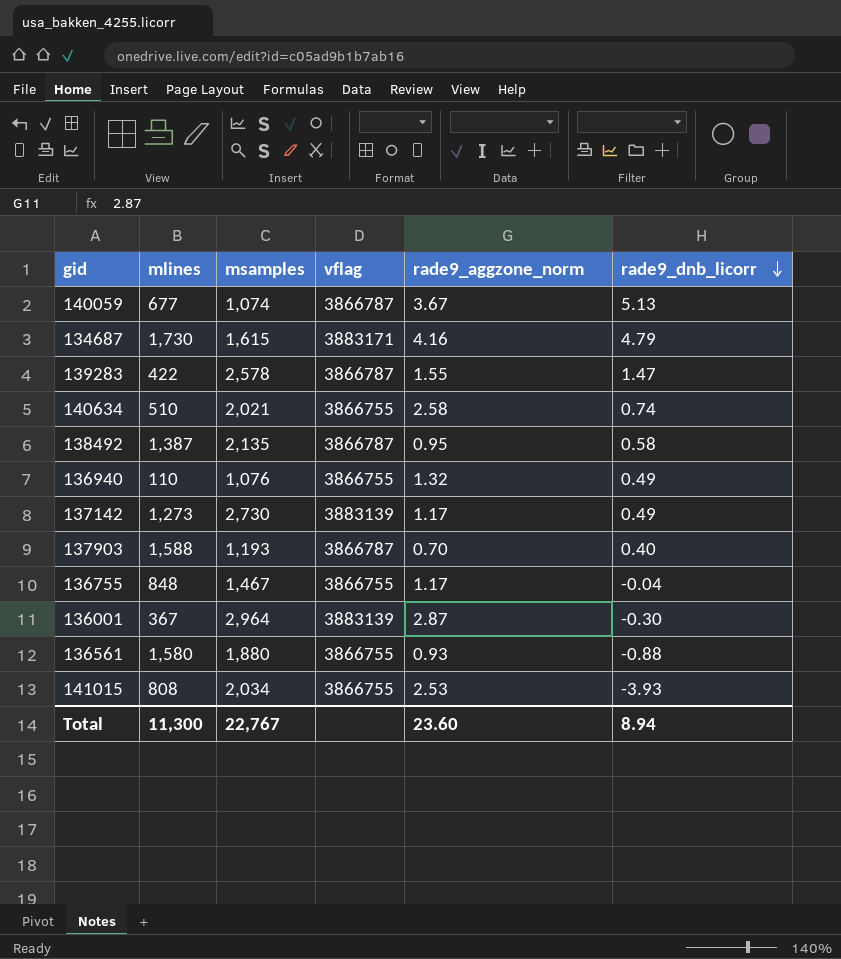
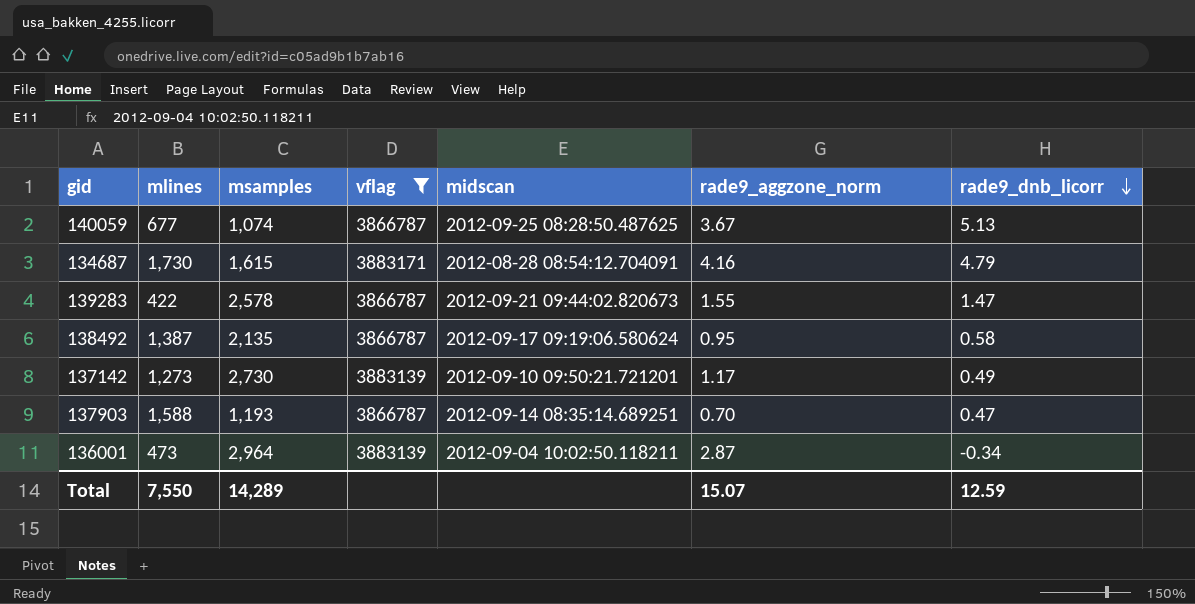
filter: none -> vflag != 3866755
column midscan | position: none -> 5
137903 | rade9_dnb_licorr: 0.40 -> 0.47
136001 | mlines: 367 -> 473
136001 | rade9_dnb_licorr: -0.30 -> -0.34
Total | mlines: 11,300 -> 7,550
Total | msamples: 22,767 -> 14,289
Total | rade9_aggzone_norm: 23.60 -> 15.07
Total | rade9_dnb_licorr: 8.94 -> 12.59

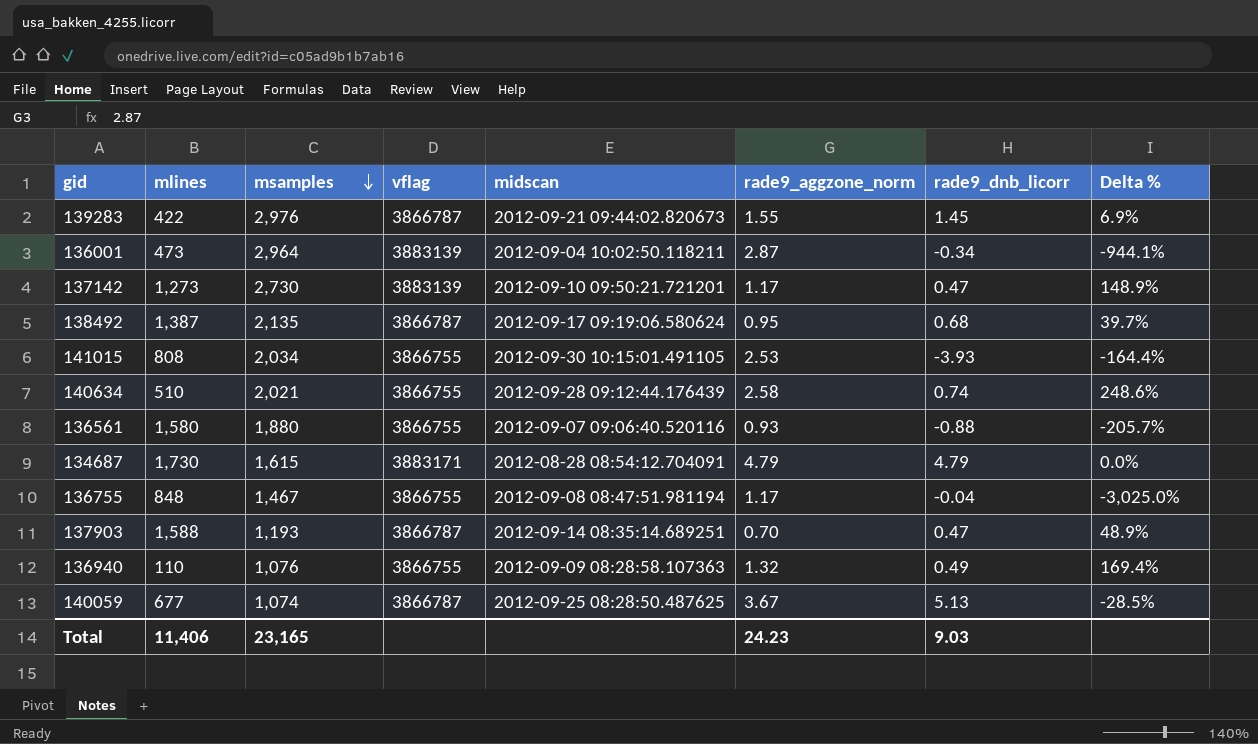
filter: vflag != 3866755 -> none
row order: rade9_dnb_licorr descending -> msamples descending
column Delta % | formula: none -> ([rade9_aggzone_norm] - [rade9_dnb_licorr]) / [rade9_dnb_licorr]
139283 | msamples: 2,578 -> 2,976
139283 | rade9_dnb_licorr: 1.47 -> 1.45
137142 | rade9_dnb_licorr: 0.49 -> 0.47
138492 | rade9_dnb_licorr: 0.58 -> 0.68
134687 | rade9_aggzone_norm: 4.16 -> 4.79
Total | mlines: 7,550 -> 11,406
Total | msamples: 14,289 -> 23,165
Total | rade9_aggzone_norm: 15.07 -> 24.23
Total | rade9_dnb_licorr: 12.59 -> 9.03

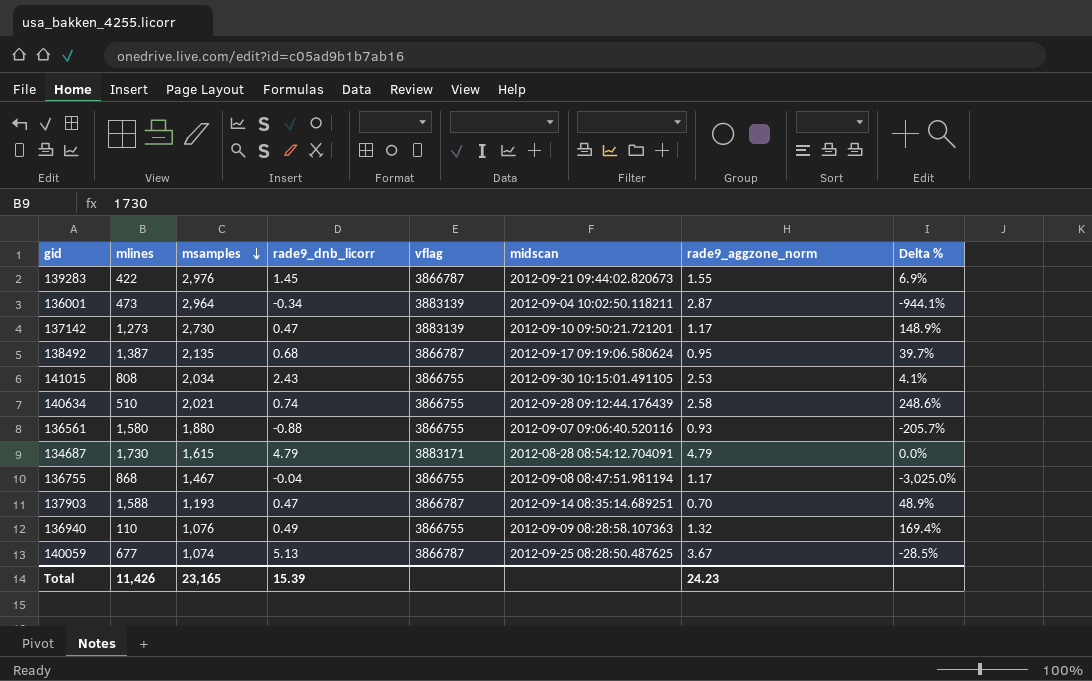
column rade9_dnb_licorr | position: 7 -> 4
141015 | rade9_dnb_licorr: -3.93 -> 2.43
141015 | Delta %: -164.4% -> 4.1%
136755 | mlines: 848 -> 868
Total | mlines: 11,406 -> 11,426
Total | rade9_dnb_licorr: 9.03 -> 15.39

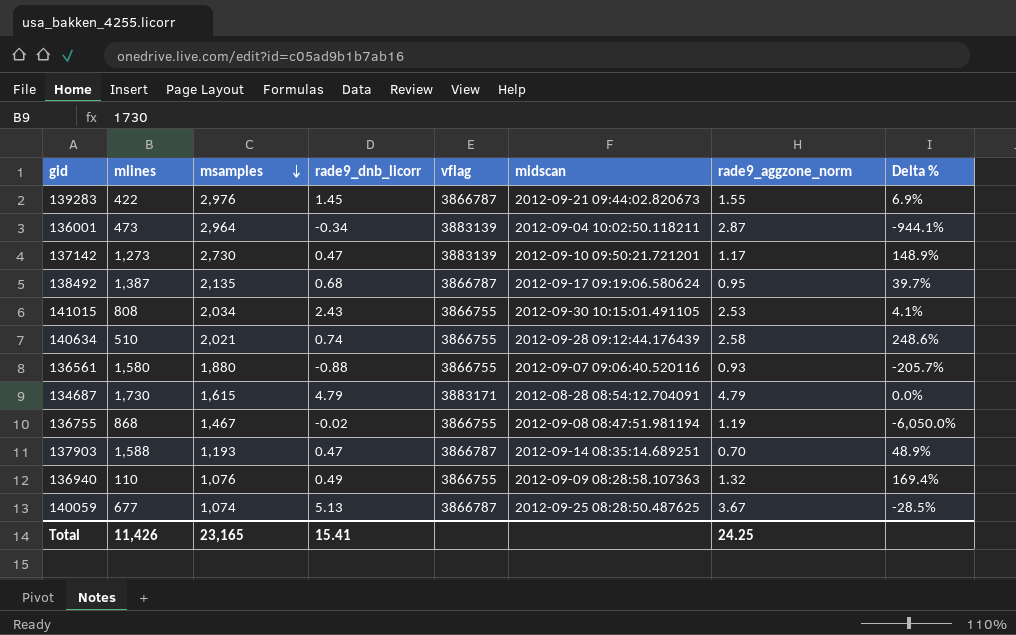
136755 | rade9_dnb_licorr: -0.04 -> -0.02
136755 | rade9_aggzone_norm: 1.17 -> 1.19
136755 | Delta %: -3,025.0% -> -6,050.0%
Total | rade9_dnb_licorr: 15.39 -> 15.41
Total | rade9_aggzone_norm: 24.23 -> 24.25

